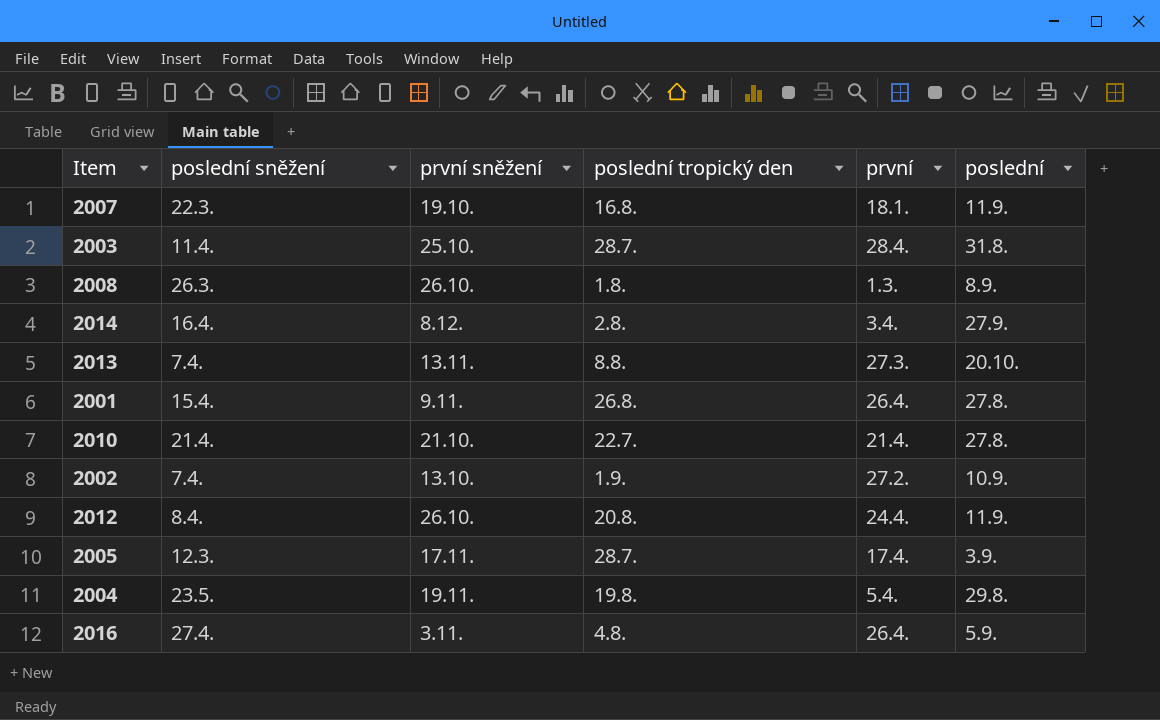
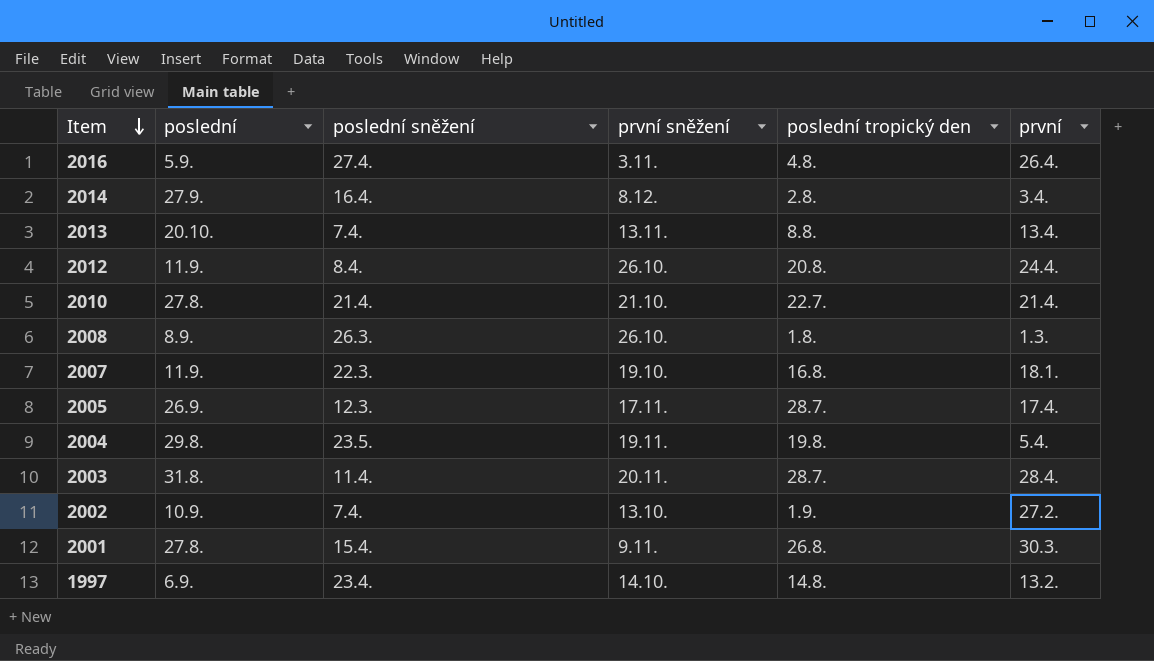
row order: none -> Item descending
column poslední | position: 6 -> 2
2013 | první: 27.3. -> 13.4.
2005 | poslední: 3.9. -> 26.9.
2003 | první sněžení: 25.10. -> 20.11.
2001 | první: 26.4. -> 30.3.
row 1997: none -> 6.9. | 23.4. | 14.10. | 14.8. | 13.2.

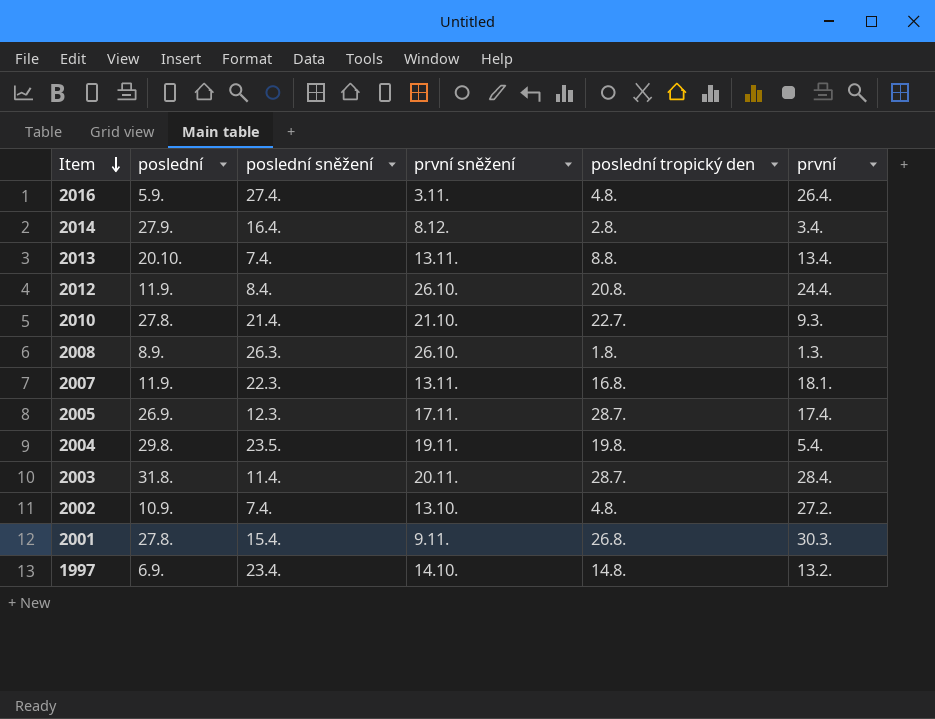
2010 | první: 21.4. -> 9.3.
2007 | první sněžení: 19.10. -> 13.11.
2002 | poslední tropický den: 1.9. -> 4.8.

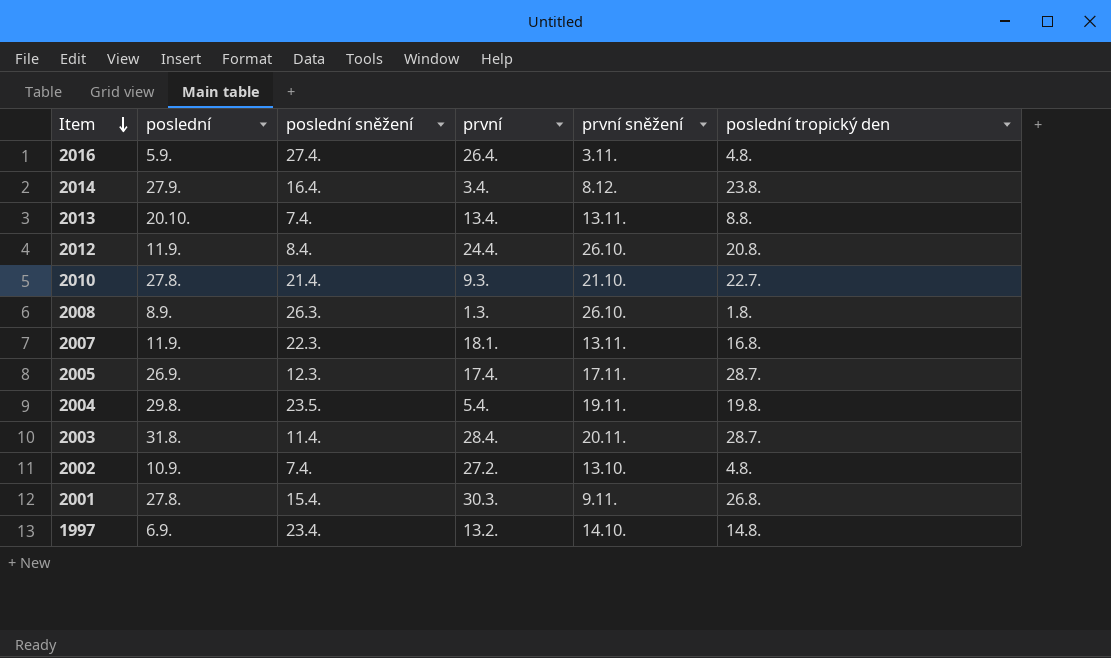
column první | position: 6 -> 4
2014 | poslední tropický den: 2.8. -> 23.8.

